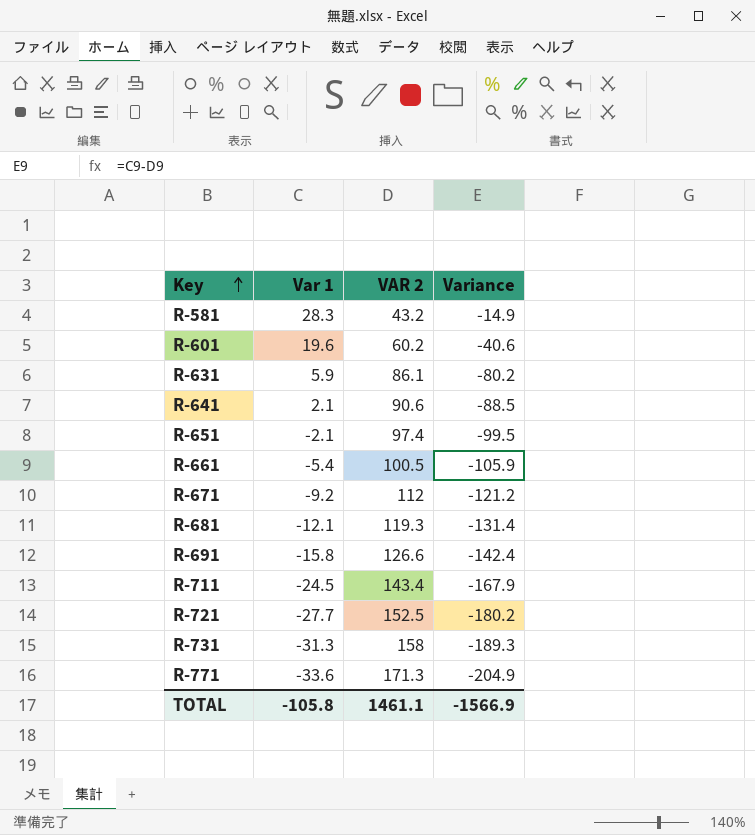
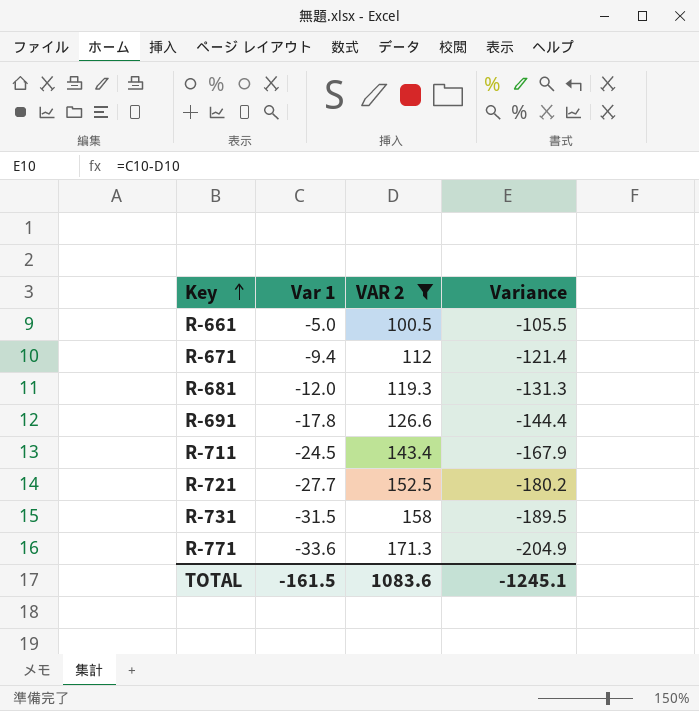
filter: none -> VAR 2 >= 100.5
R-661 | Var 1: -5.4 -> -5.0
R-661 | Variance: -105.9 -> -105.5
R-671 | Var 1: -9.2 -> -9.4
R-671 | Variance: -121.2 -> -121.4
R-681 | Var 1: -12.1 -> -12.0
R-681 | Variance: -131.4 -> -131.3
R-691 | Var 1: -15.8 -> -17.8
R-691 | Variance: -142.4 -> -144.4
R-731 | Var 1: -31.3 -> -31.5
R-731 | Variance: -189.3 -> -189.5
TOTAL | Var 1: -105.8 -> -161.5
TOTAL | VAR 2: 1461.1 -> 1083.6
TOTAL | Variance: -1566.9 -> -1245.1

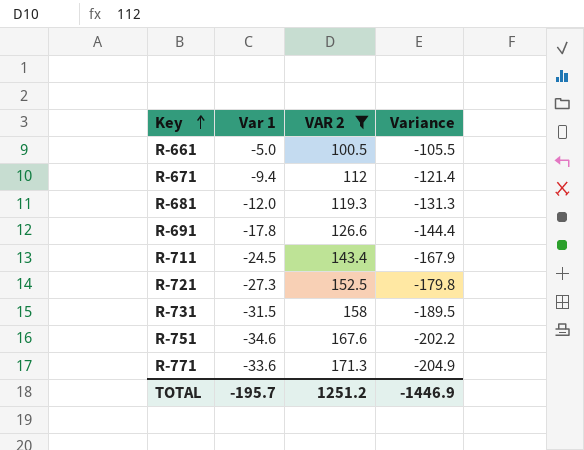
R-721 | Var 1: -27.7 -> -27.3
R-721 | Variance: -180.2 -> -179.8
row R-751: none -> -34.6 | 167.6 | -202.2
TOTAL | Var 1: -161.5 -> -195.7
TOTAL | VAR 2: 1083.6 -> 1251.2
TOTAL | Variance: -1245.1 -> -1446.9

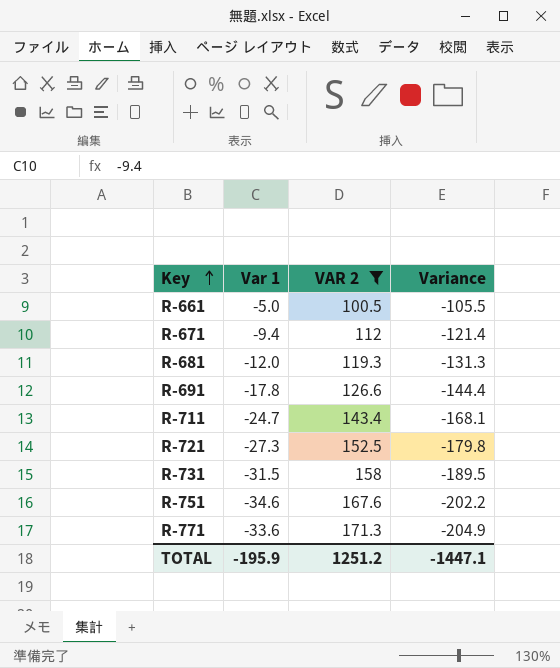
R-711 | Var 1: -24.5 -> -24.7
R-711 | Variance: -167.9 -> -168.1
TOTAL | Var 1: -195.7 -> -195.9
TOTAL | Variance: -1446.9 -> -1447.1

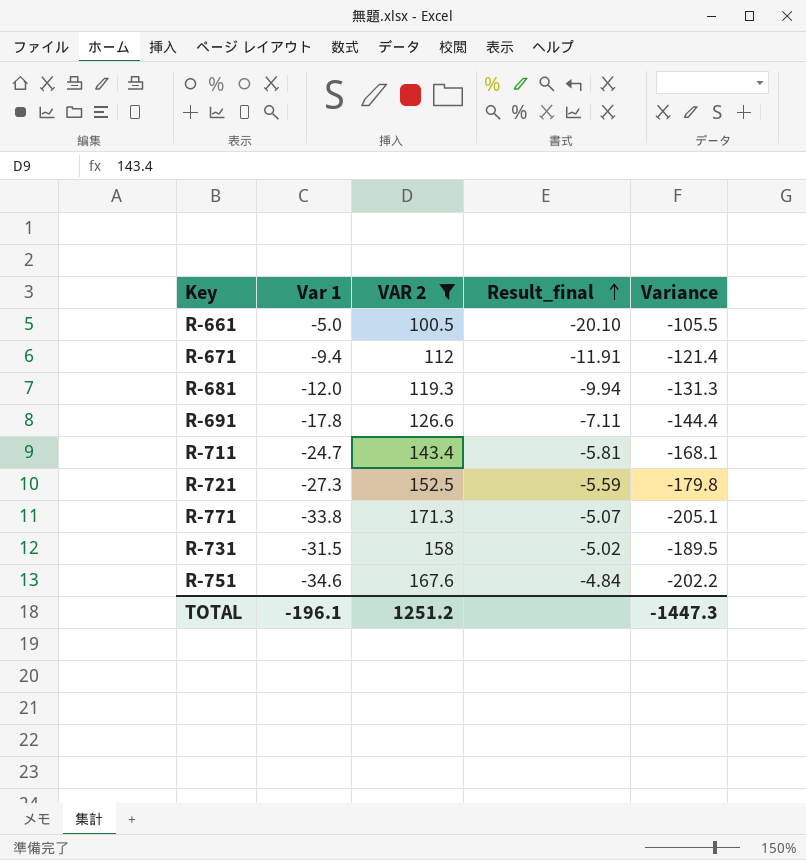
row order: Key ascending -> Result_final ascending
column Result_final | formula: none -> [VAR 2] / [Var 1]
R-771 | Var 1: -33.6 -> -33.8
R-771 | Variance: -204.9 -> -205.1
TOTAL | Var 1: -195.9 -> -196.1
TOTAL | Variance: -1447.1 -> -1447.3

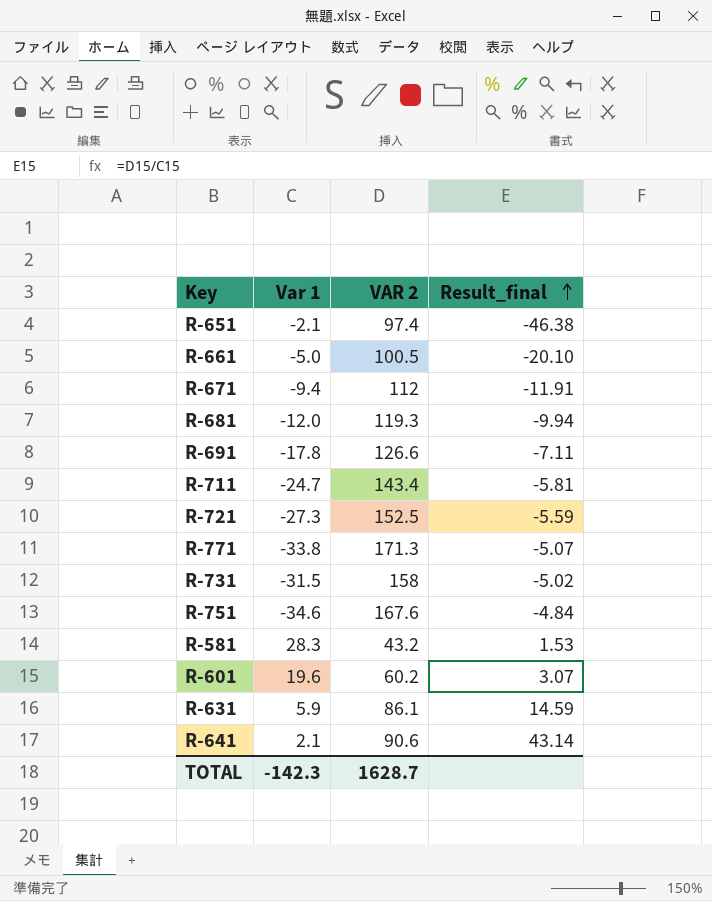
filter: VAR 2 >= 100.5 -> none
column Variance | formula: [Var 1] - [VAR 2] -> none
TOTAL | Var 1: -196.1 -> -142.3
TOTAL | VAR 2: 1251.2 -> 1628.7

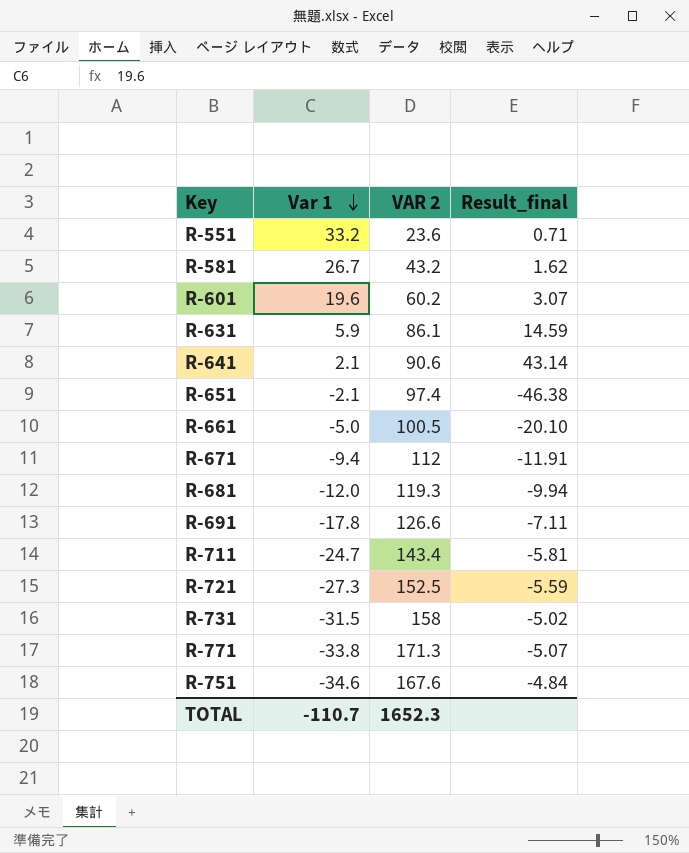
row order: Result_final ascending -> Var 1 descending
row R-551: none -> 33.2 | 23.6 | 0.71
R-581 | Var 1: 28.3 -> 26.7
R-581 | Result_final: 1.53 -> 1.62
TOTAL | Var 1: -142.3 -> -110.7
TOTAL | VAR 2: 1628.7 -> 1652.3

